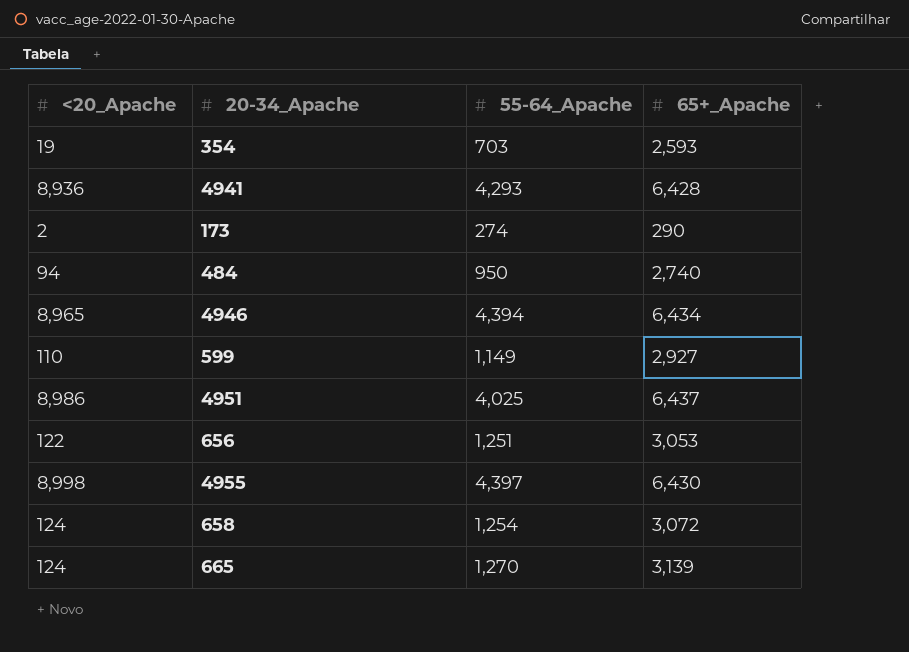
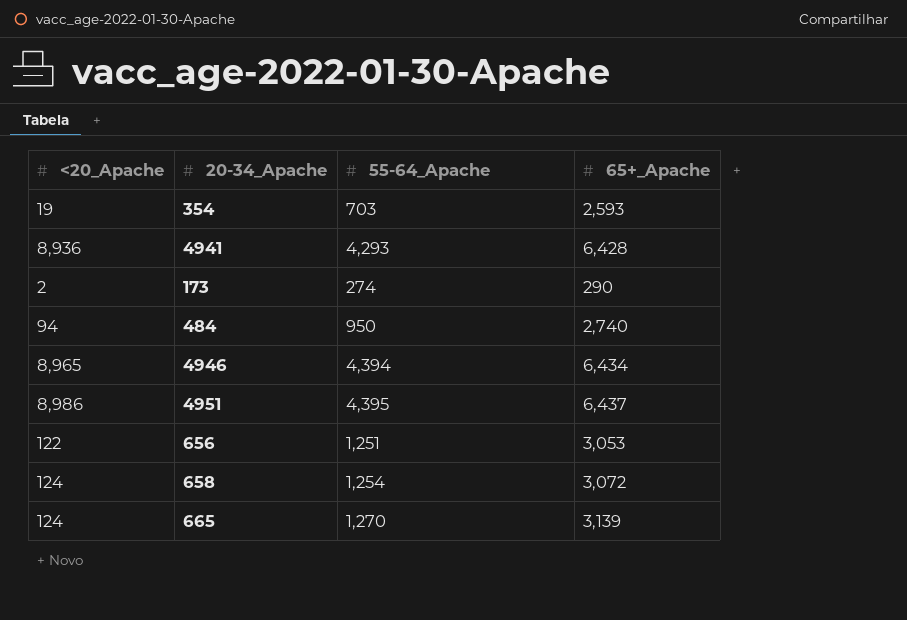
row 599: 110 | 1,149 | 2,927 -> none
row 4955: 8,998 | 4,397 | 6,430 -> none
4951 | 55-64_Apache: 4,025 -> 4,395

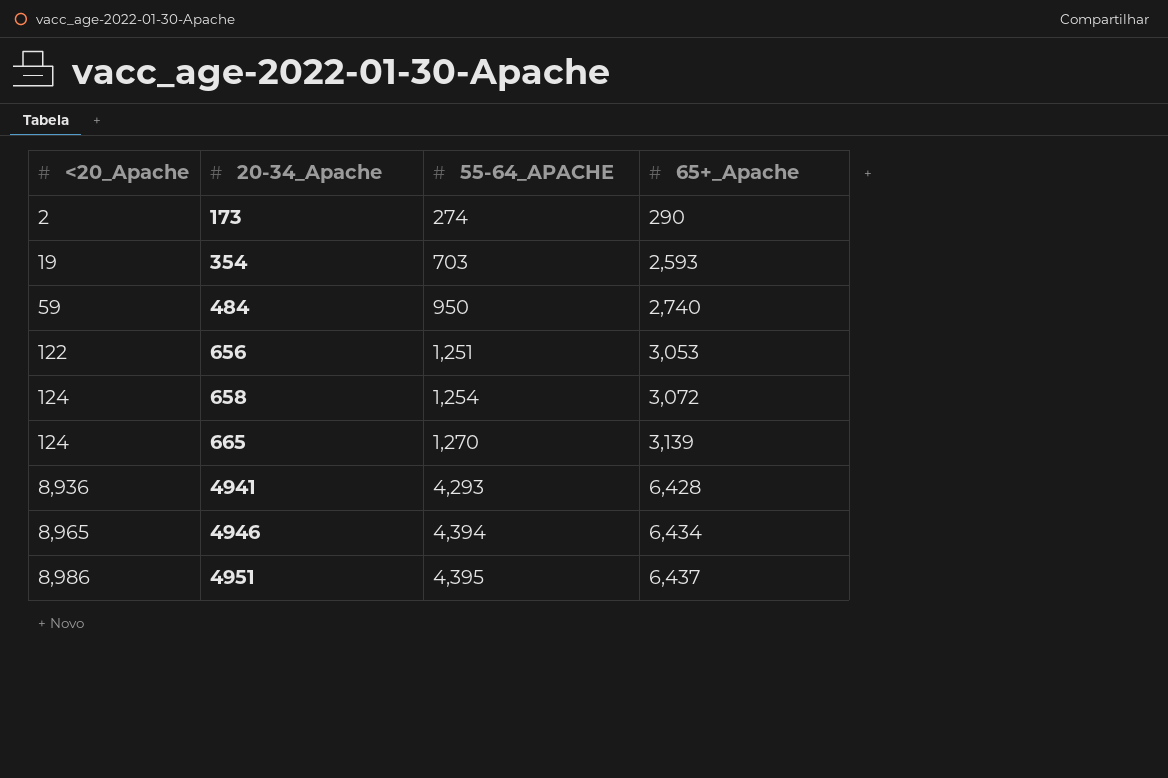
row order: none -> <20_Apache ascending
column name: 55-64_Apache -> 55-64_APACHE
484 | <20_Apache: 94 -> 59

